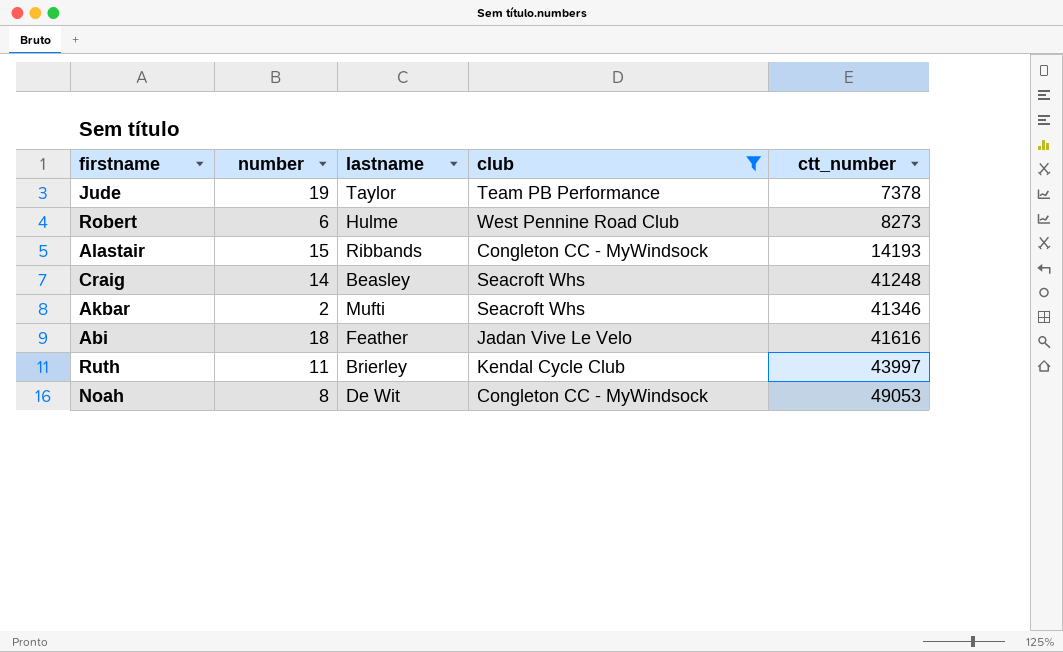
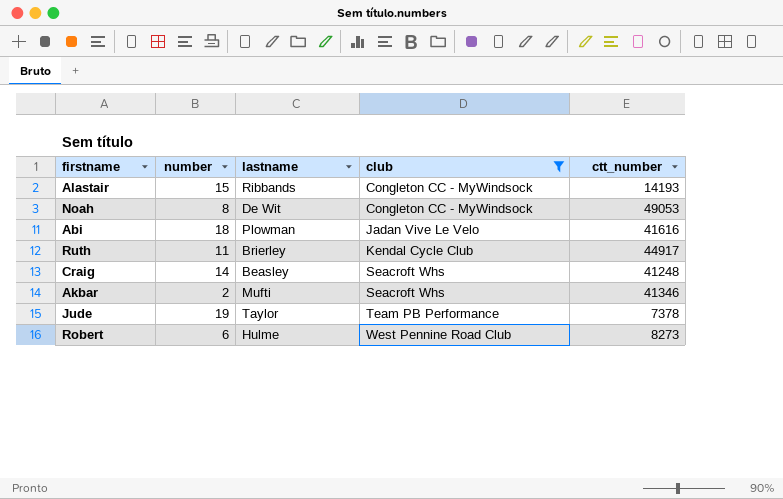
row order: ctt_number ascending -> club ascending
Abi | lastname: Feather -> Plowman
Ruth | ctt_number: 43997 -> 44917

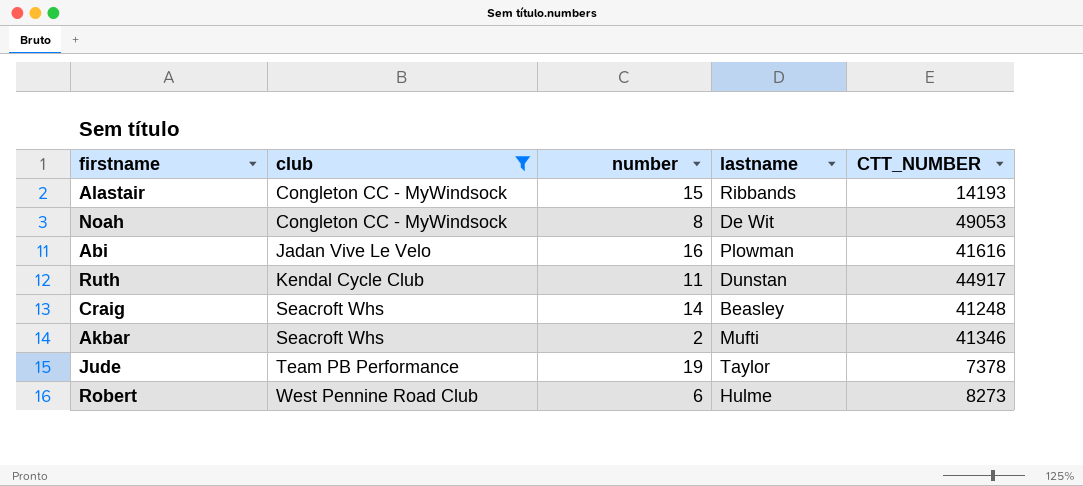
column club | position: 4 -> 2
column name: ctt_number -> CTT_NUMBER
Abi | number: 18 -> 16
Ruth | lastname: Brierley -> Dunstan

